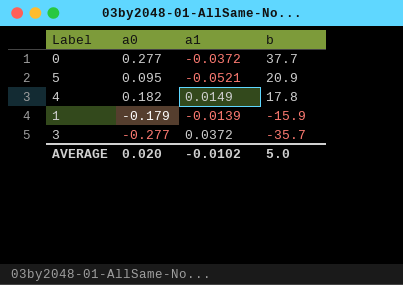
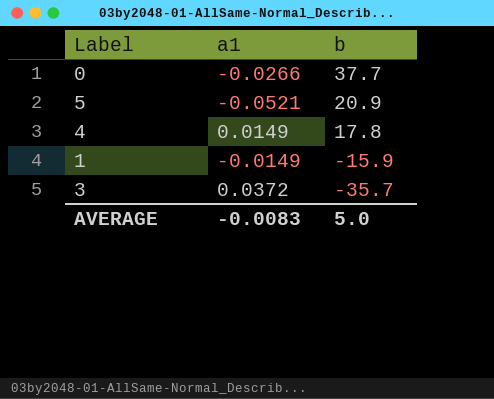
column a0 | position: 2 -> none
0 | a1: -0.0372 -> -0.0266
1 | a1: -0.0139 -> -0.0149
AVERAGE | a1: -0.0102 -> -0.0083

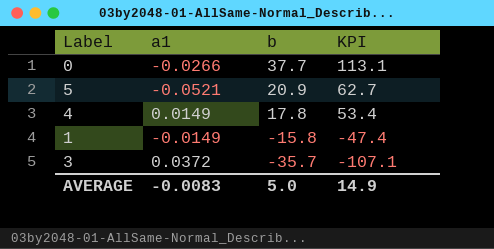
column KPI | formula: none -> [b] * 3
1 | b: -15.9 -> -15.8

